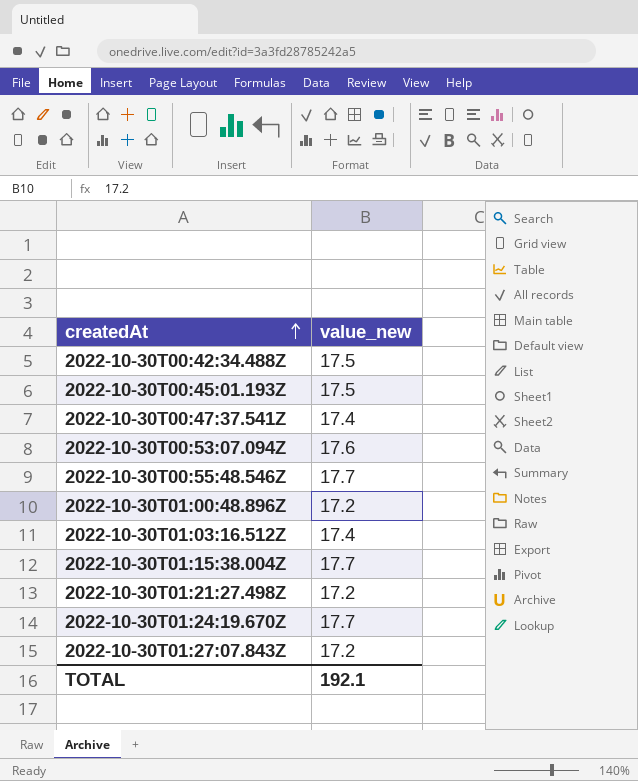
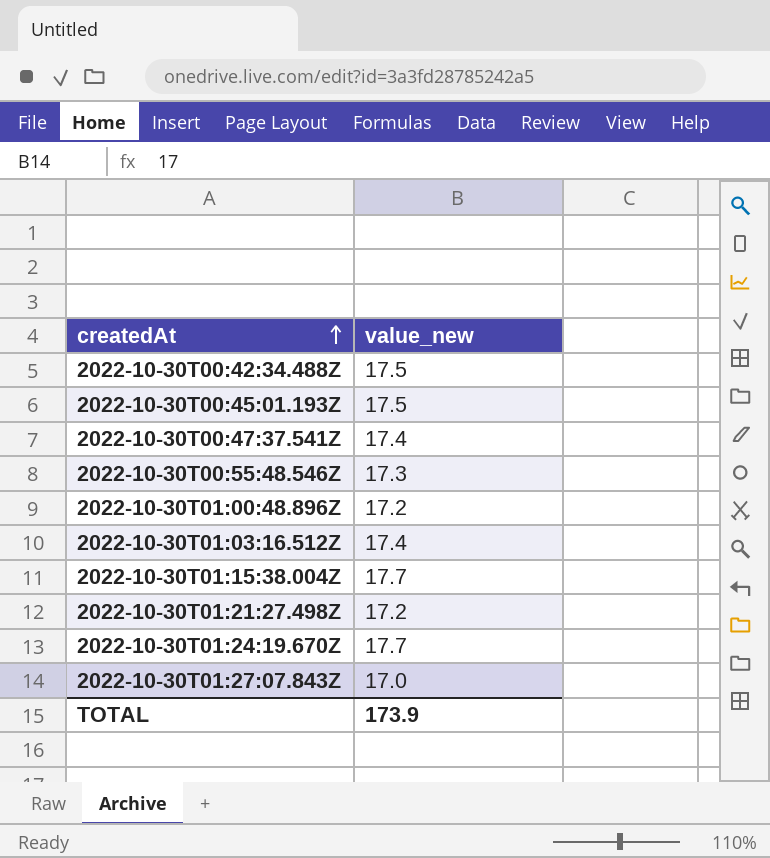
row 2022-10-30T00:53:07.094Z: 17.6 -> none
2022-10-30T00:55:48.546Z | value_new: 17.7 -> 17.3
2022-10-30T01:27:07.843Z | value_new: 17.2 -> 17.0
TOTAL | value_new: 192.1 -> 173.9

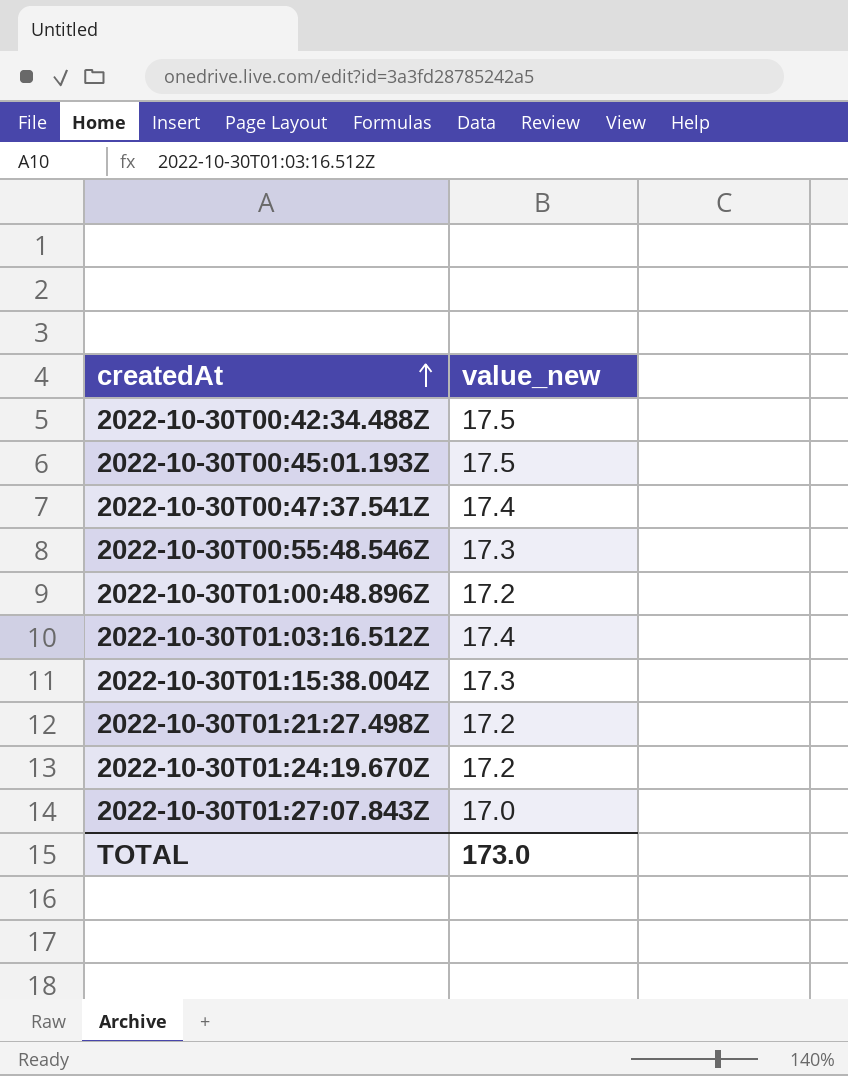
2022-10-30T01:15:38.004Z | value_new: 17.7 -> 17.3
2022-10-30T01:24:19.670Z | value_new: 17.7 -> 17.2
TOTAL | value_new: 173.9 -> 173.0

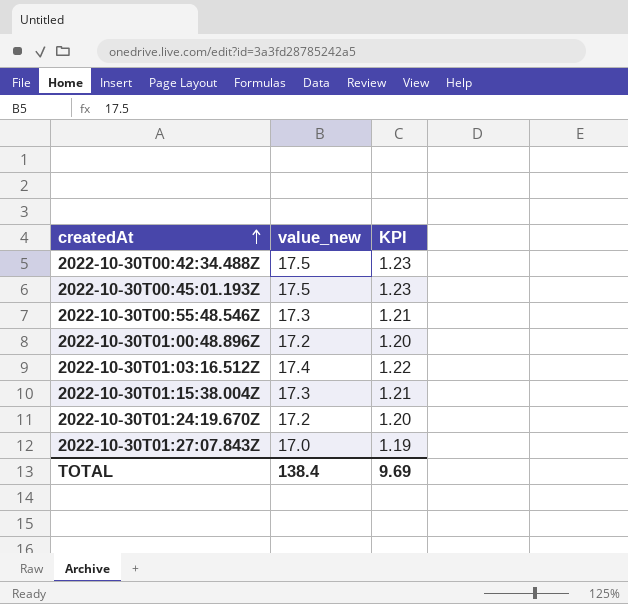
column KPI | formula: none -> [value_new] * 0.07
row 2022-10-30T00:47:37.541Z: 17.4 -> none
row 2022-10-30T01:21:27.498Z: 17.2 -> none
TOTAL | value_new: 173.0 -> 138.4

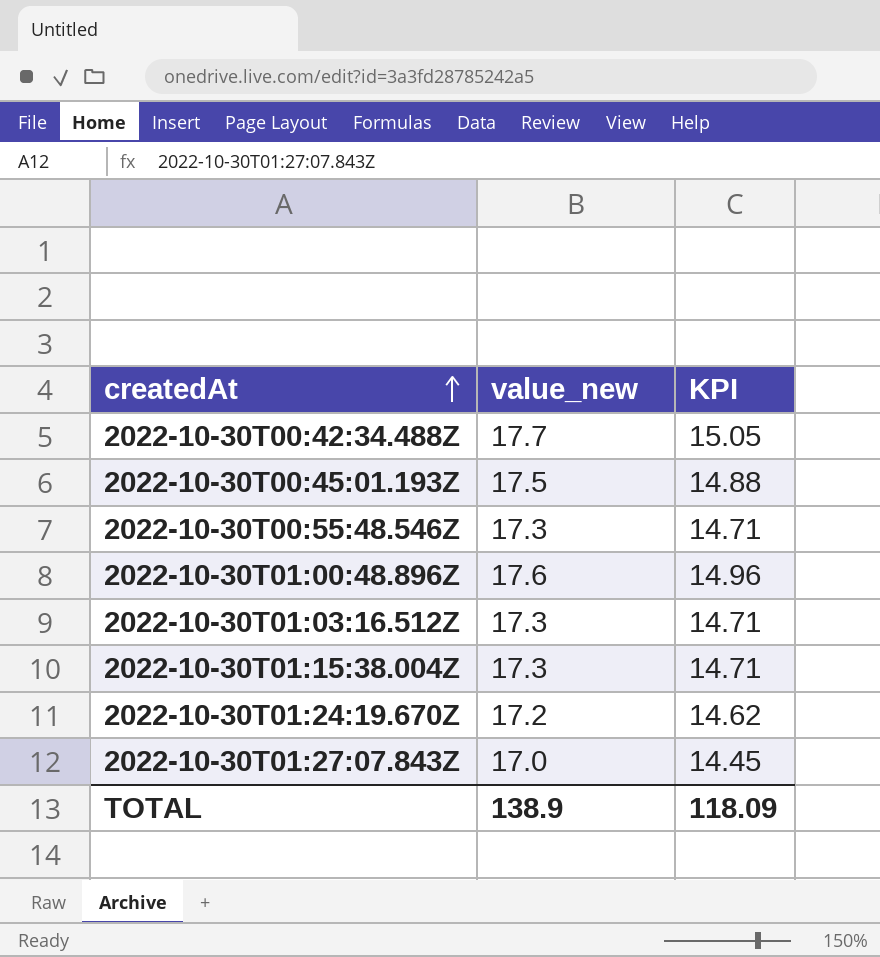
column KPI | formula: [value_new] * 0.07 -> [value_new] * 0.85
2022-10-30T00:42:34.488Z | value_new: 17.5 -> 17.7
2022-10-30T01:00:48.896Z | value_new: 17.2 -> 17.6
2022-10-30T01:03:16.512Z | value_new: 17.4 -> 17.3
TOTAL | value_new: 138.4 -> 138.9
TOTAL | KPI: 9.69 -> 118.09

